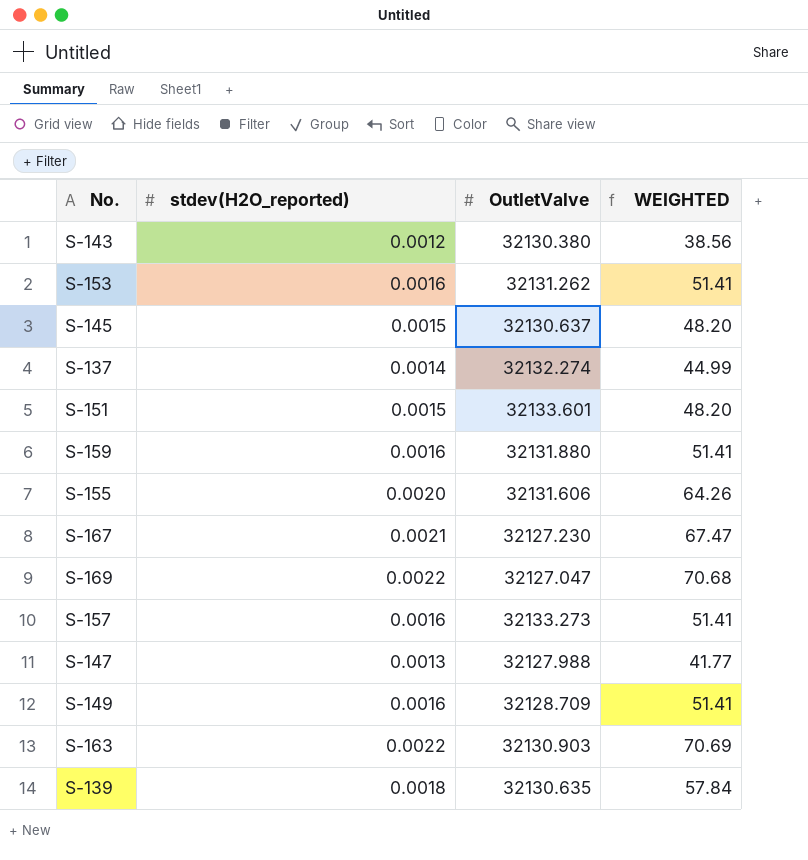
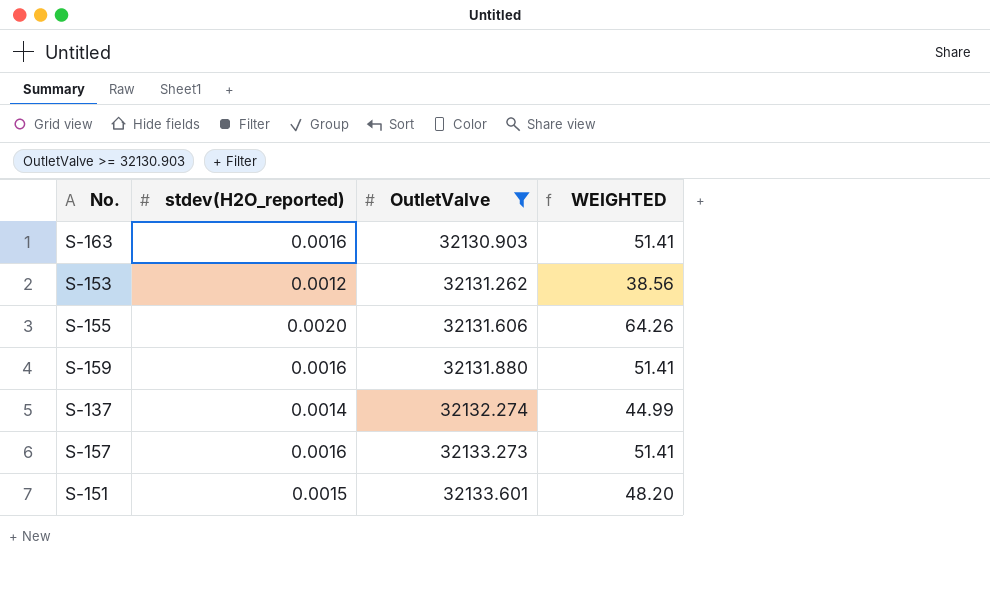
filter: none -> OutletValve >= 32130.903
row order: none -> OutletValve ascending
S-163 | stdev(H2O_reported): 0.0022 -> 0.0016
S-163 | WEIGHTED: 70.69 -> 51.41
S-153 | stdev(H2O_reported): 0.0016 -> 0.0012
S-153 | WEIGHTED: 51.41 -> 38.56

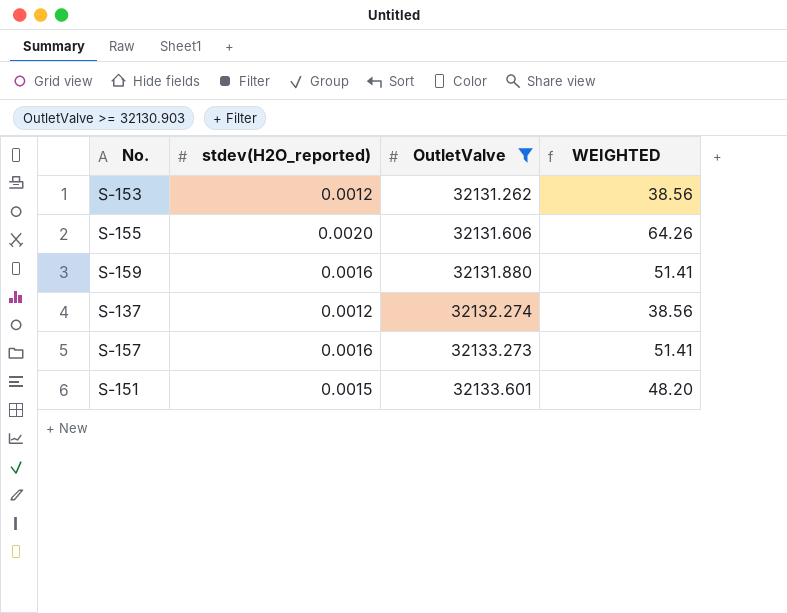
row S-163: 0.0016 | 32130.903 | 51.41 -> none
S-137 | stdev(H2O_reported): 0.0014 -> 0.0012
S-137 | WEIGHTED: 44.99 -> 38.56

